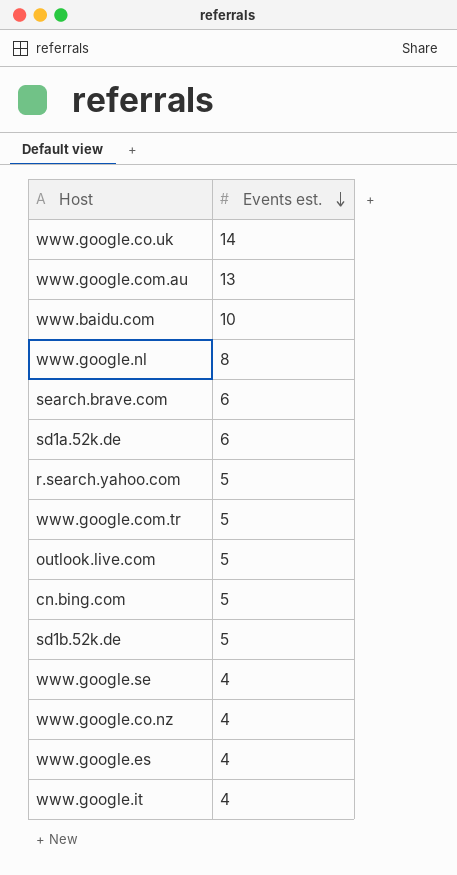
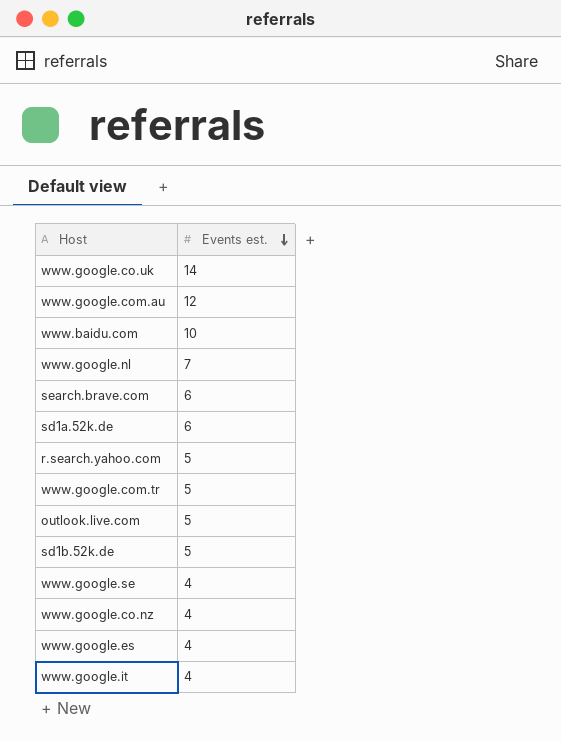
row cn.bing.com: 5 -> none
www.google.com.au | Events est.: 13 -> 12
www.google.nl | Events est.: 8 -> 7

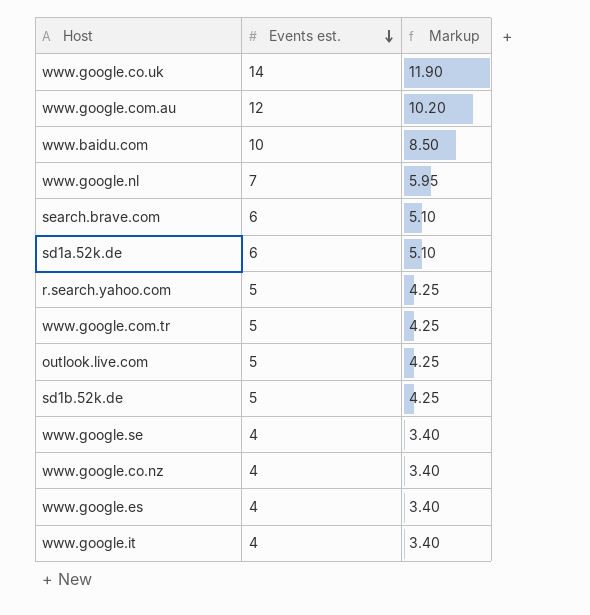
column Markup | formula: none -> [Events est.] * 0.85

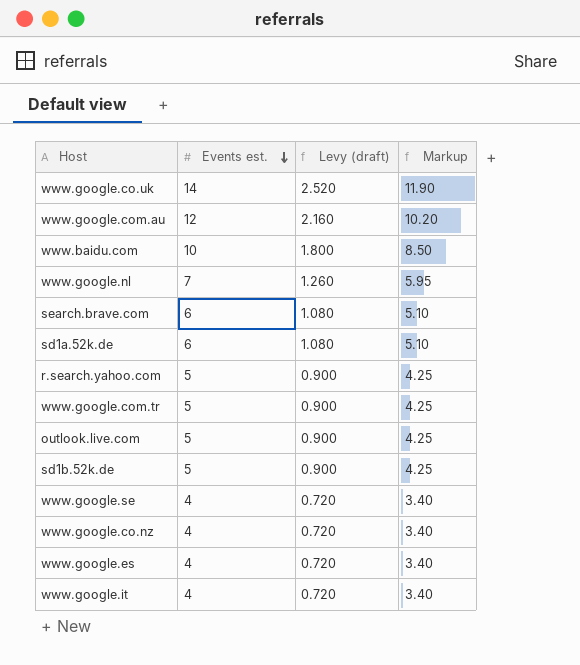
column Levy (draft) | formula: none -> [Events est.] * 0.18

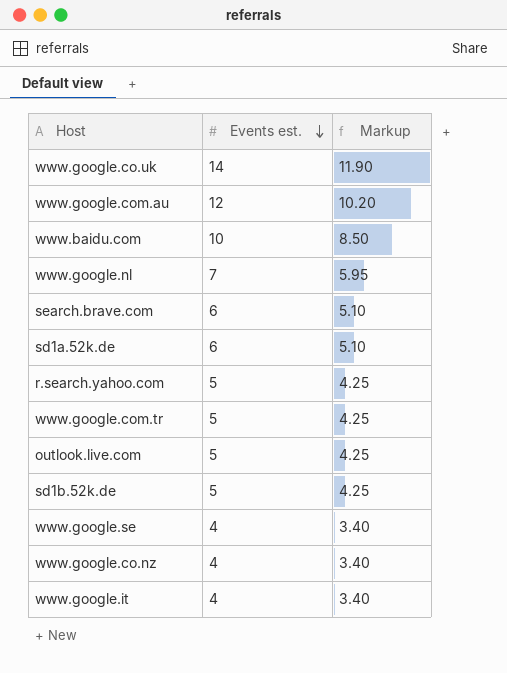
column Levy (draft) | formula: [Events est.] * 0.18 -> none
row www.google.es: 4 | 0.720 | 3.40 -> none

